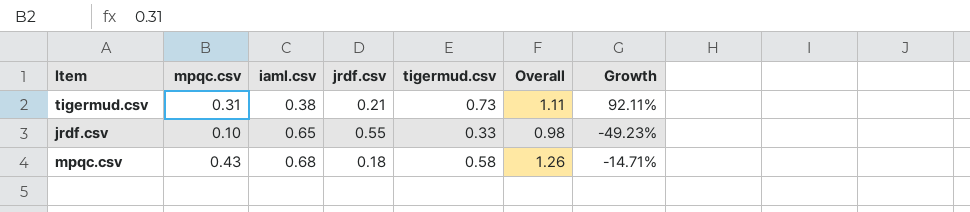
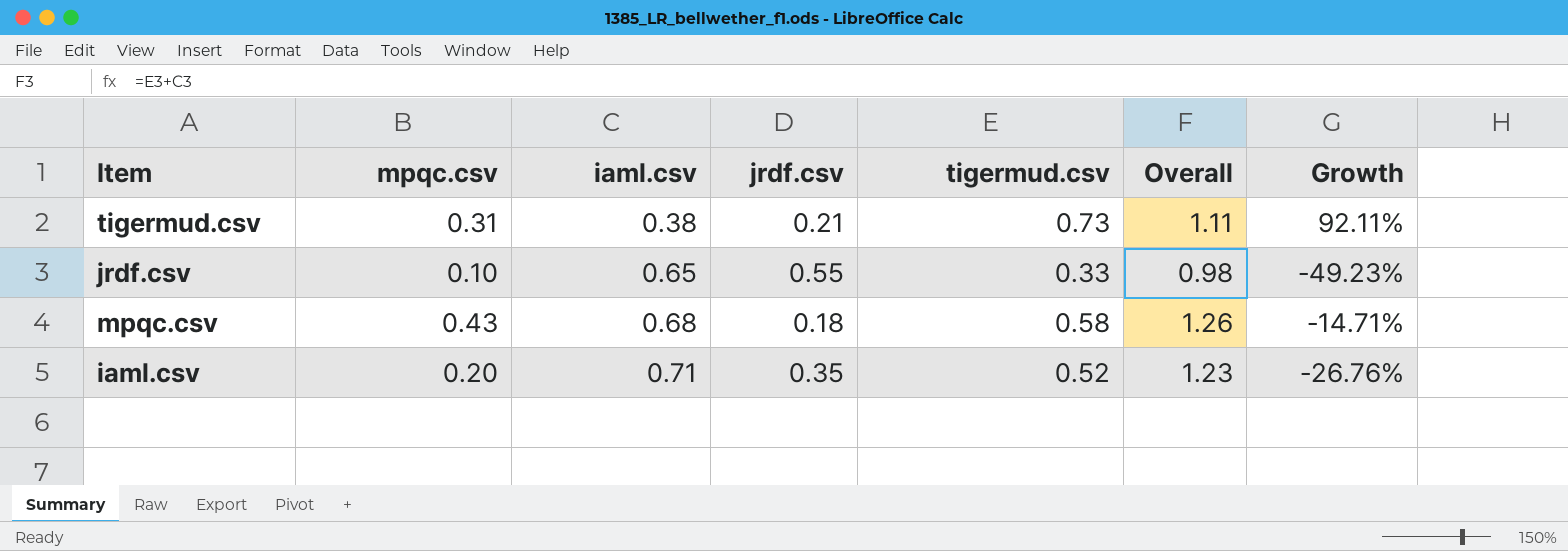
row iaml.csv: none -> 0.20 | 0.71 | 0.35 | 0.52 | 1.23 | -26.76%

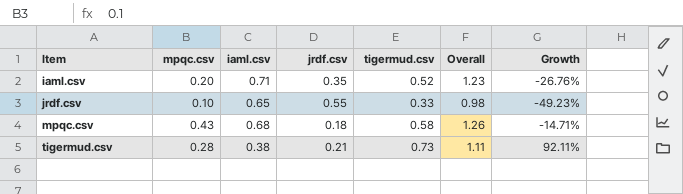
row order: iaml.csv ascending -> Item ascending
tigermud.csv | mpqc.csv: 0.31 -> 0.28

